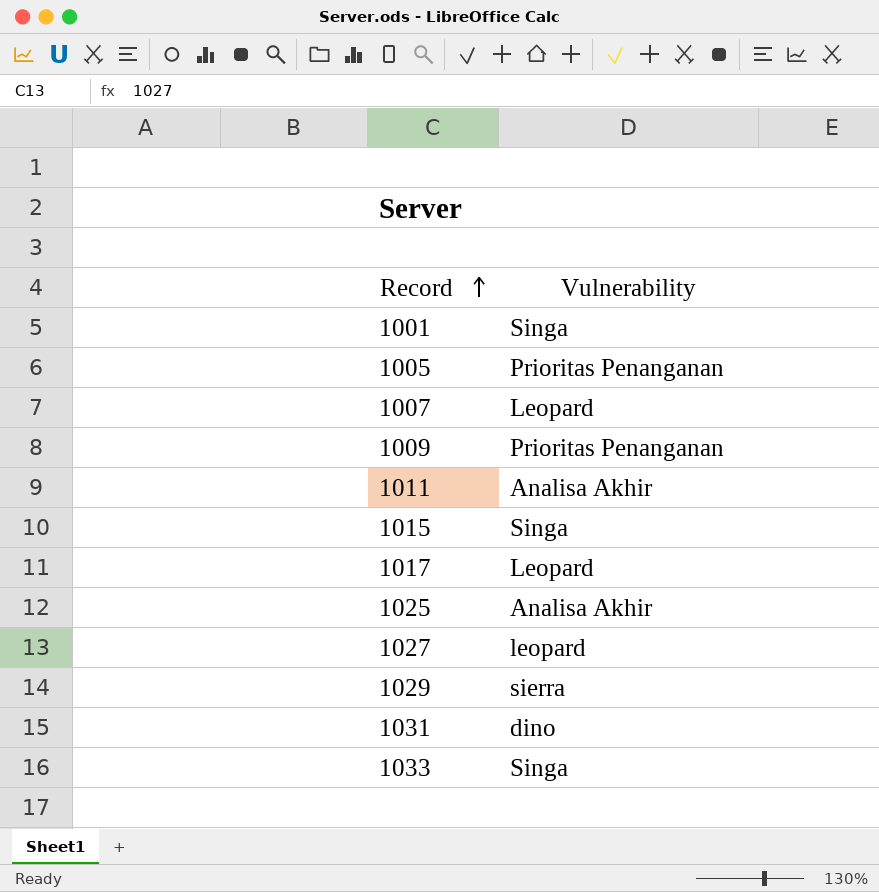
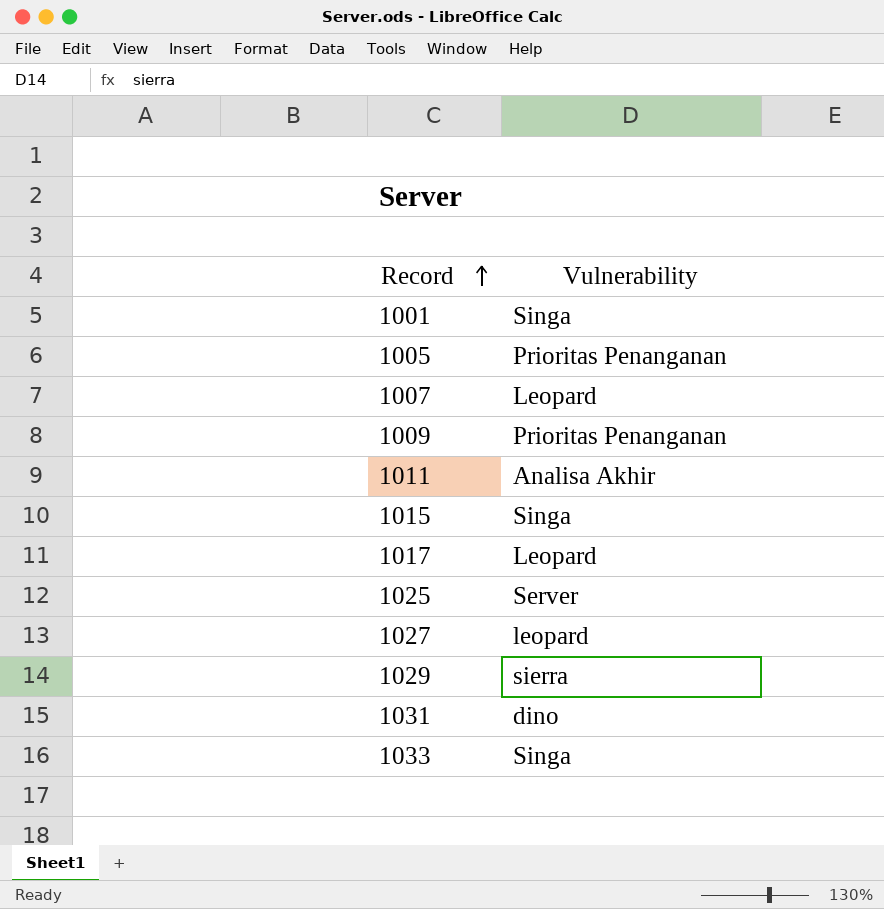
1025 | Vulnerability: Analisa Akhir -> Server

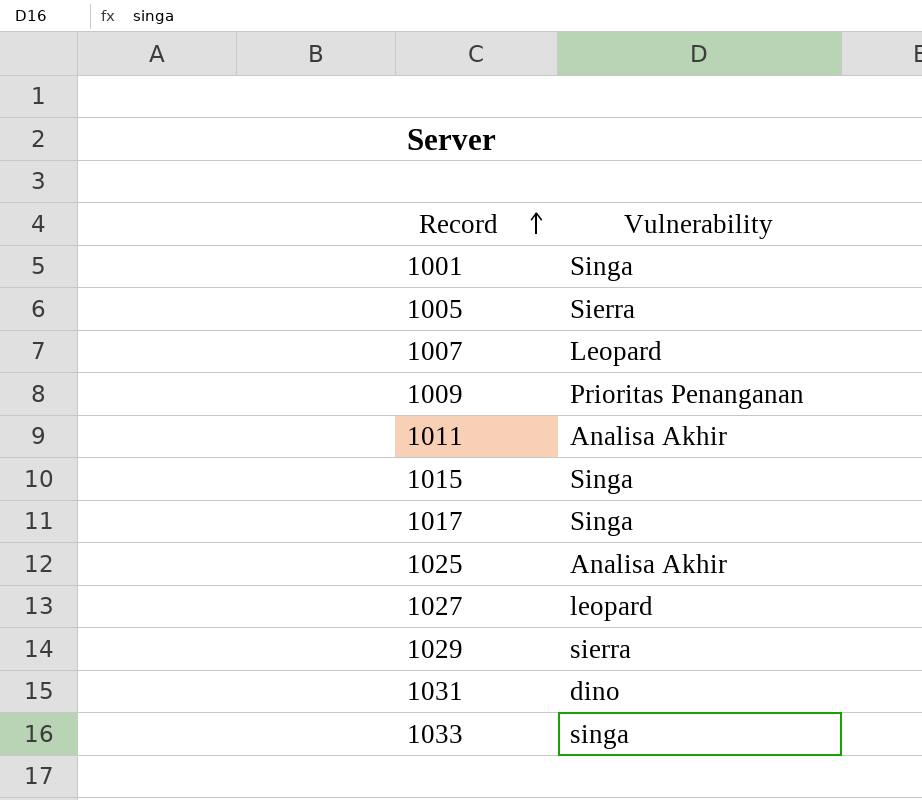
1005 | Vulnerability: Prioritas Penanganan -> Sierra
1017 | Vulnerability: Leopard -> Singa
1025 | Vulnerability: Server -> Analisa Akhir
1033 | Vulnerability: Singa -> singa

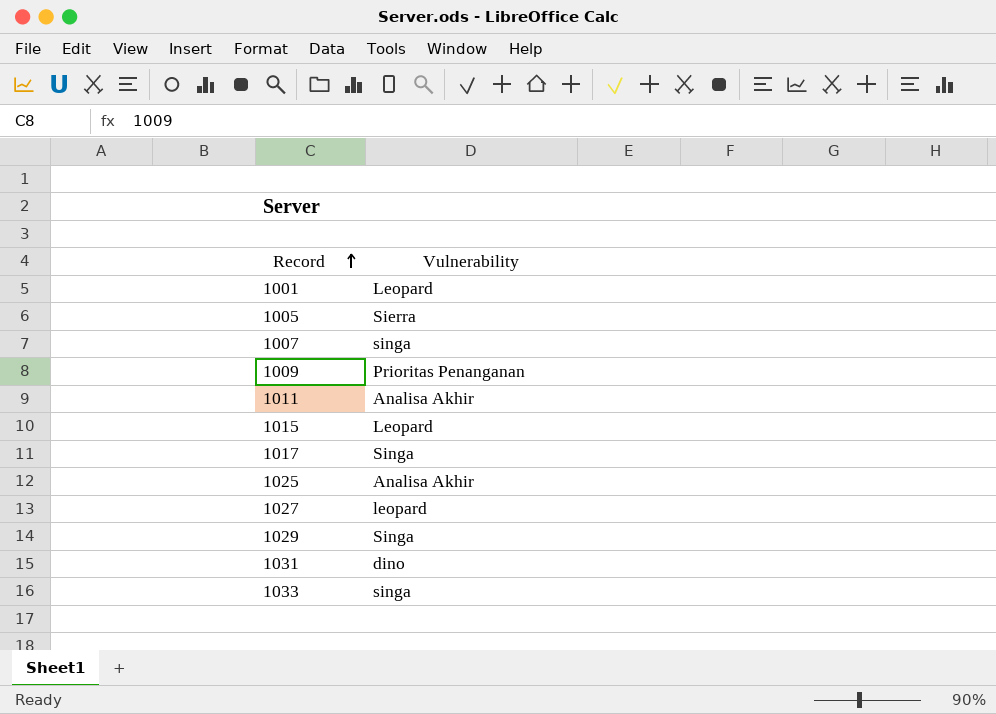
1001 | Vulnerability: Singa -> Leopard
1007 | Vulnerability: Leopard -> singa
1015 | Vulnerability: Singa -> Leopard
1029 | Vulnerability: sierra -> Singa

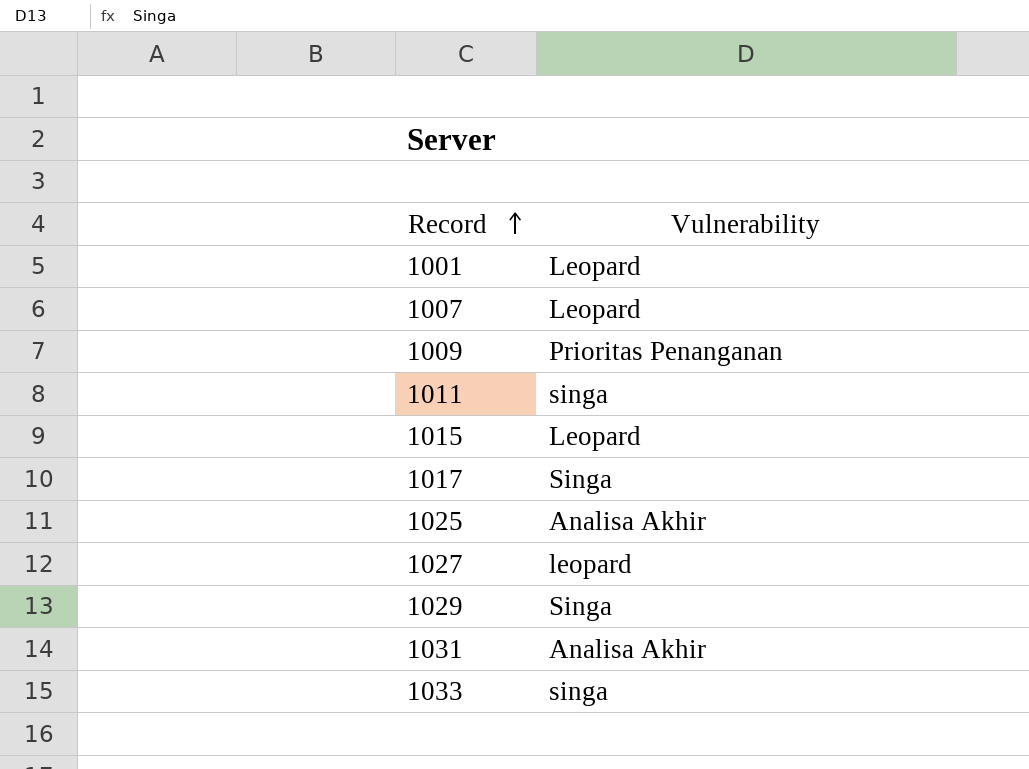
row 1005: Sierra -> none
1007 | Vulnerability: singa -> Leopard
1011 | Vulnerability: Analisa Akhir -> singa
1031 | Vulnerability: dino -> Analisa Akhir

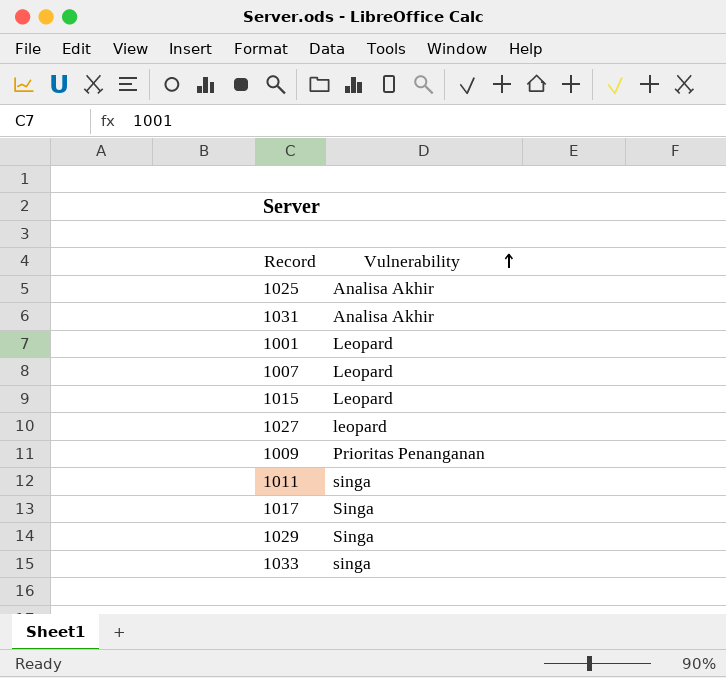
row order: Record ascending -> Vulnerability ascending

